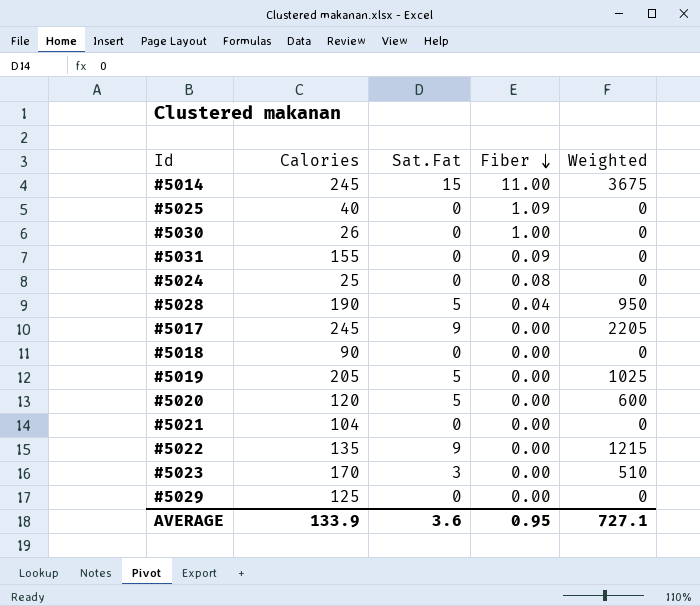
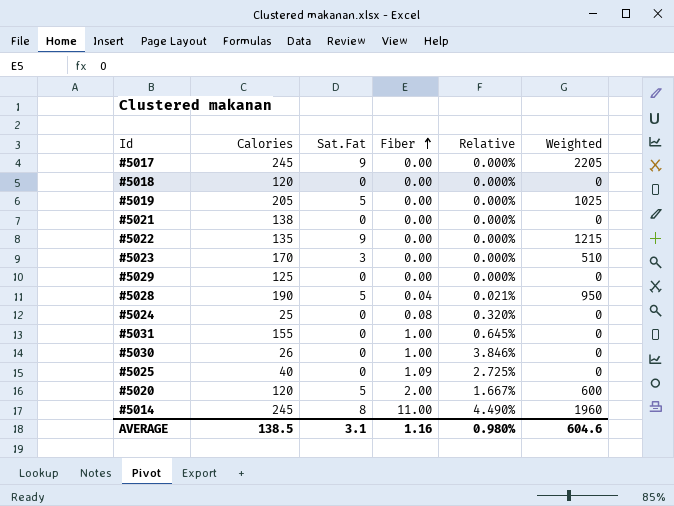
row order: Fiber descending -> Fiber ascending
column Relative | formula: none -> [Fiber] / [Calories]
#5018 | Calories: 90 -> 120
#5021 | Calories: 104 -> 138
#5031 | Fiber: 0.09 -> 1.00
#5020 | Fiber: 0.00 -> 2.00
#5014 | Sat.Fat: 15 -> 8
#5014 | Weighted: 3675 -> 1960
AVERAGE | Calories: 133.9 -> 138.5
AVERAGE | Sat.Fat: 3.6 -> 3.1
AVERAGE | Fiber: 0.95 -> 1.16
AVERAGE | Weighted: 727.1 -> 604.6

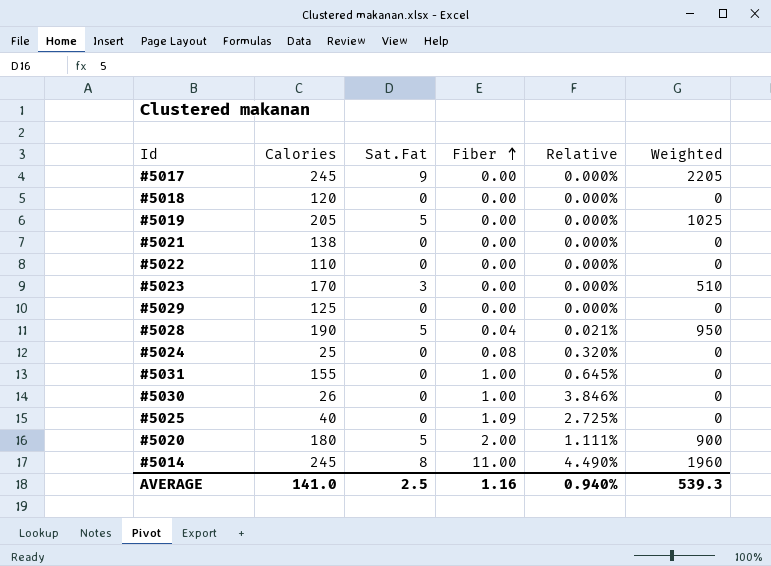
#5022 | Calories: 135 -> 110
#5022 | Sat.Fat: 9 -> 0
#5022 | Weighted: 1215 -> 0
#5020 | Calories: 120 -> 180
#5020 | Relative: 1.667% -> 1.111%
#5020 | Weighted: 600 -> 900
AVERAGE | Calories: 138.5 -> 141.0
AVERAGE | Sat.Fat: 3.1 -> 2.5
AVERAGE | Relative: 0.980% -> 0.940%
AVERAGE | Weighted: 604.6 -> 539.3

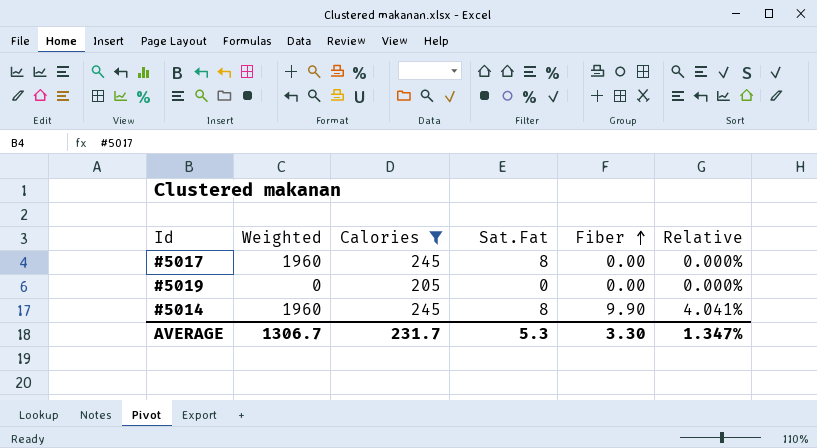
filter: none -> Calories >= 205
column Weighted | position: 6 -> 2
#5017 | Weighted: 2205 -> 1960
#5017 | Sat.Fat: 9 -> 8
#5019 | Weighted: 1025 -> 0
#5019 | Sat.Fat: 5 -> 0
#5014 | Fiber: 11.00 -> 9.90
#5014 | Relative: 4.490% -> 4.041%
AVERAGE | Weighted: 539.3 -> 1306.7
AVERAGE | Calories: 141.0 -> 231.7
AVERAGE | Sat.Fat: 2.5 -> 5.3
AVERAGE | Fiber: 1.16 -> 3.30
AVERAGE | Relative: 0.940% -> 1.347%

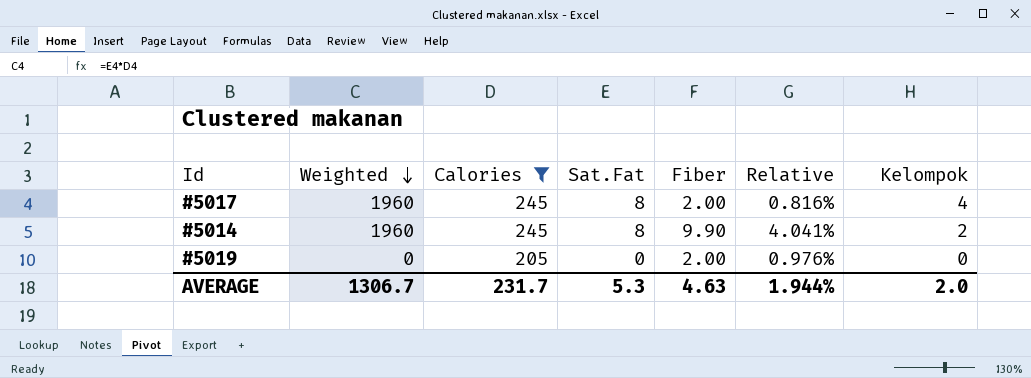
row order: Fiber ascending -> Weighted descending
column Kelompok | position: none -> 7
#5017 | Fiber: 0.00 -> 2.00
#5017 | Relative: 0.000% -> 0.816%
#5019 | Fiber: 0.00 -> 2.00
#5019 | Relative: 0.000% -> 0.976%
AVERAGE | Fiber: 3.30 -> 4.63
AVERAGE | Relative: 1.347% -> 1.944%

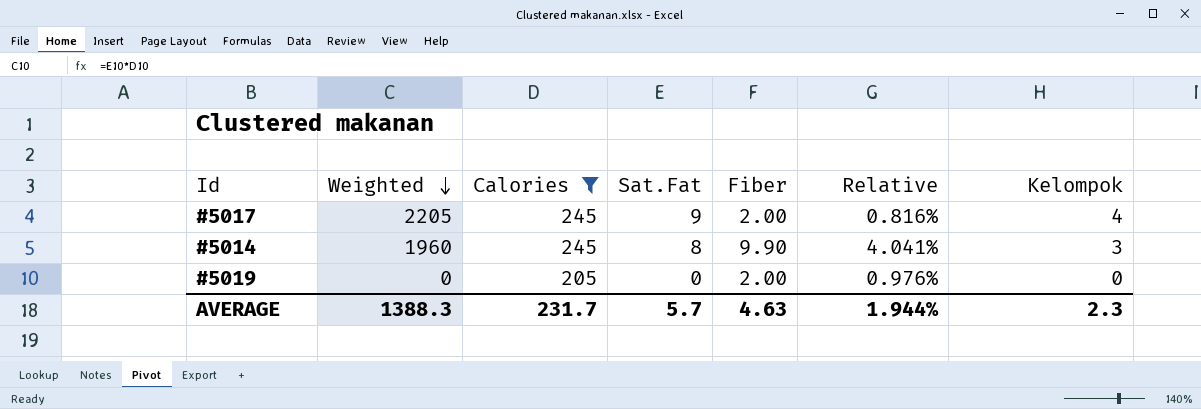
#5017 | Weighted: 1960 -> 2205
#5017 | Sat.Fat: 8 -> 9
#5014 | Kelompok: 2 -> 3
AVERAGE | Weighted: 1306.7 -> 1388.3
AVERAGE | Sat.Fat: 5.3 -> 5.7
AVERAGE | Kelompok: 2.0 -> 2.3

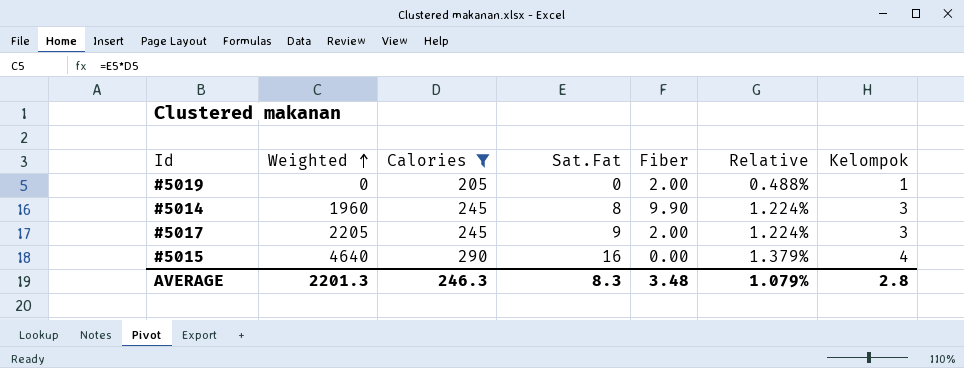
row order: Weighted descending -> Weighted ascending
column Relative | formula: [Fiber] / [Calories] -> [Kelompok] / [Calories]
#5019 | Kelompok: 0 -> 1
#5017 | Kelompok: 4 -> 3
row #5015: none -> 4640 | 290 | 16 | 0.00 | 1.379% | 4
AVERAGE | Weighted: 1388.3 -> 2201.3
AVERAGE | Calories: 231.7 -> 246.3
AVERAGE | Sat.Fat: 5.7 -> 8.3
AVERAGE | Fiber: 4.63 -> 3.48
AVERAGE | Relative: 1.944% -> 1.079%
AVERAGE | Kelompok: 2.3 -> 2.8

